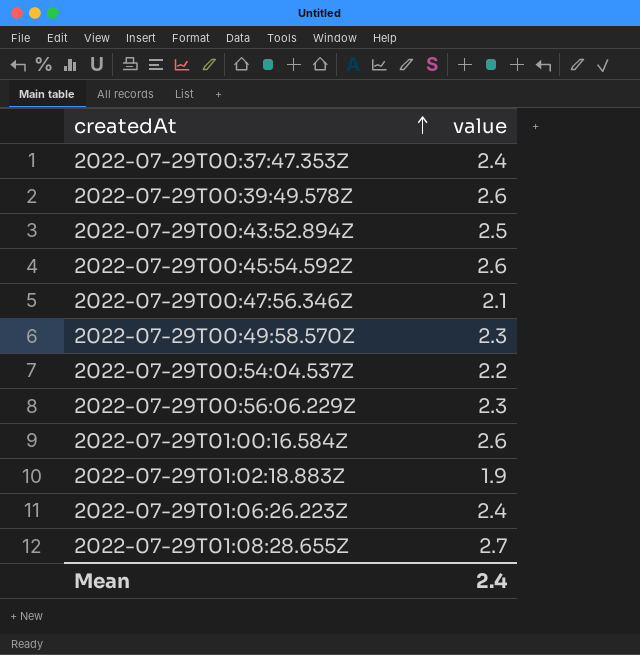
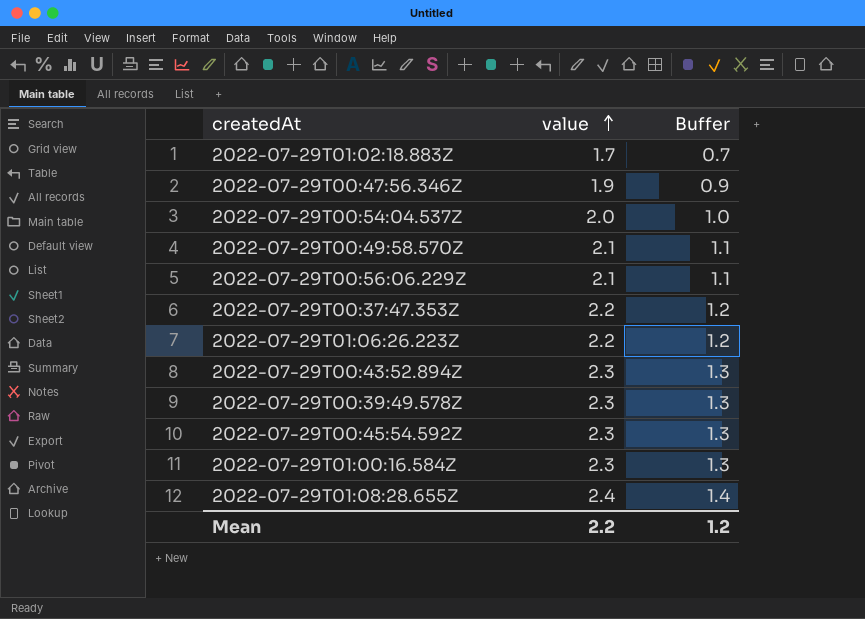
row order: createdAt ascending -> value ascending
column Buffer | formula: none -> [value] - 1
2022-07-29T01:02:18.883Z | value: 1.9 -> 1.7
2022-07-29T00:47:56.346Z | value: 2.1 -> 1.9
2022-07-29T00:54:04.537Z | value: 2.2 -> 2.0
2022-07-29T00:49:58.570Z | value: 2.3 -> 2.1
2022-07-29T00:56:06.229Z | value: 2.3 -> 2.1
2022-07-29T00:37:47.353Z | value: 2.4 -> 2.2
2022-07-29T01:06:26.223Z | value: 2.4 -> 2.2
2022-07-29T00:43:52.894Z | value: 2.5 -> 2.3
2022-07-29T00:39:49.578Z | value: 2.6 -> 2.3
2022-07-29T00:45:54.592Z | value: 2.6 -> 2.3
2022-07-29T01:00:16.584Z | value: 2.6 -> 2.3
2022-07-29T01:08:28.655Z | value: 2.7 -> 2.4
Mean | value: 2.4 -> 2.2

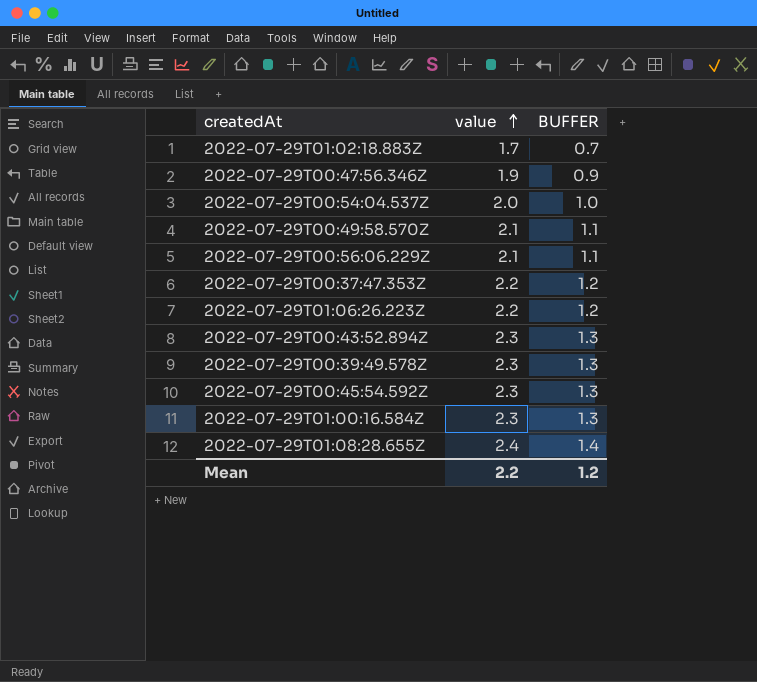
column name: Buffer -> BUFFER

